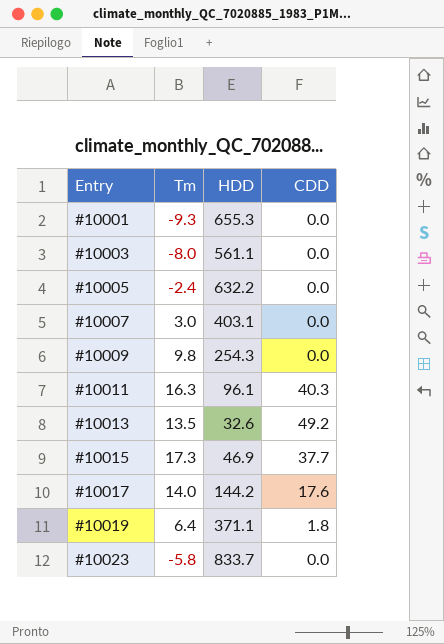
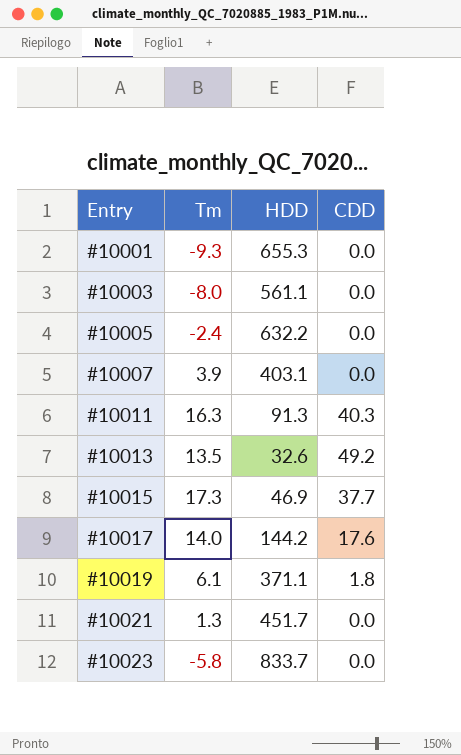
row #10009: 9.8 | 254.3 | 0.0 -> none
#10007 | Tm: 3.0 -> 3.9
#10011 | HDD: 96.1 -> 91.3
#10019 | Tm: 6.4 -> 6.1
row #10021: none -> 1.3 | 451.7 | 0.0

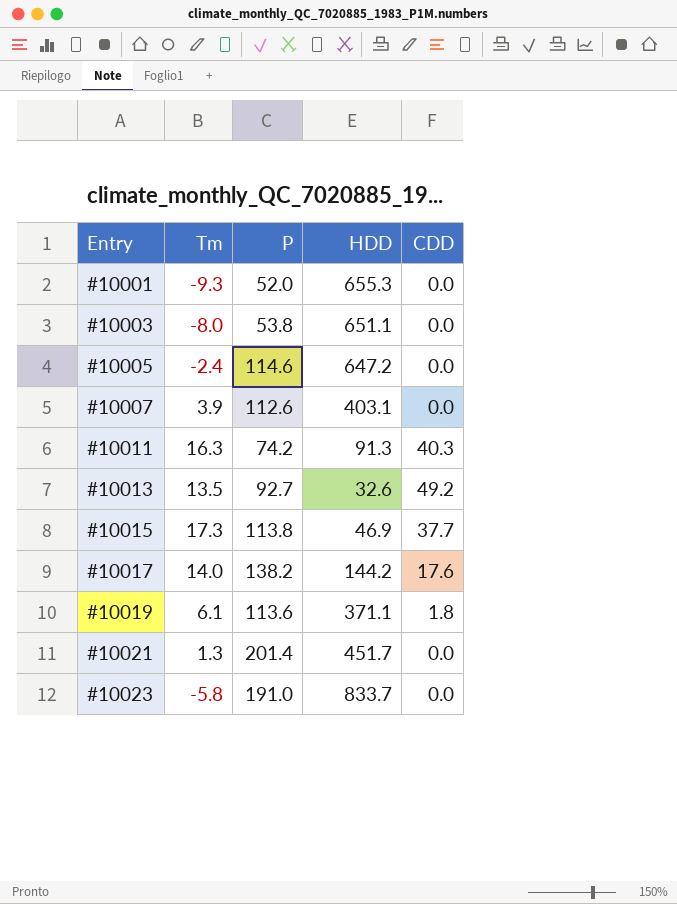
column P | position: none -> 3
#10003 | HDD: 561.1 -> 651.1
#10005 | HDD: 632.2 -> 647.2

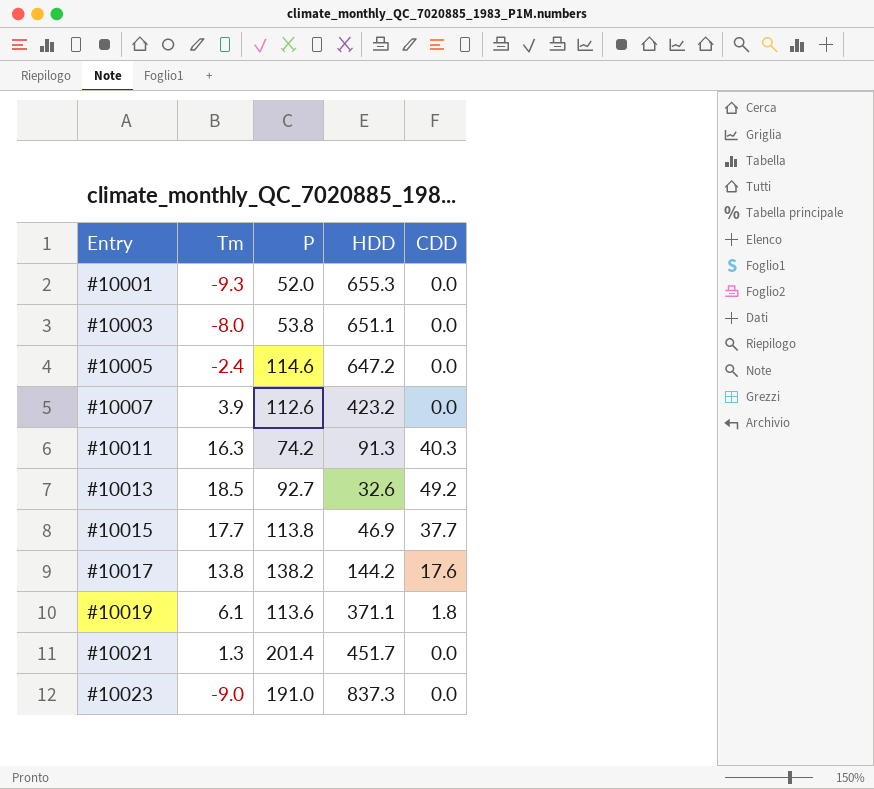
#10007 | HDD: 403.1 -> 423.2
#10013 | Tm: 13.5 -> 18.5
#10015 | Tm: 17.3 -> 17.7
#10017 | Tm: 14.0 -> 13.8
#10023 | Tm: -5.8 -> -9.0
#10023 | HDD: 833.7 -> 837.3

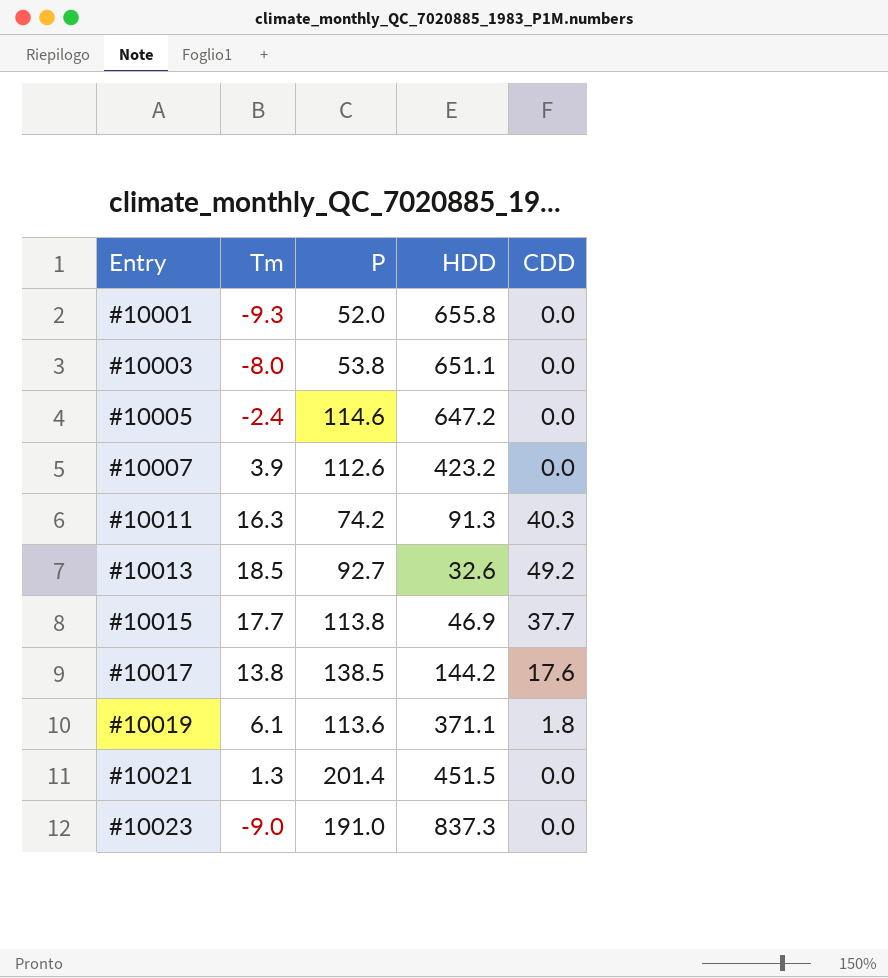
#10001 | HDD: 655.3 -> 655.8
#10017 | P: 138.2 -> 138.5
#10021 | HDD: 451.7 -> 451.5

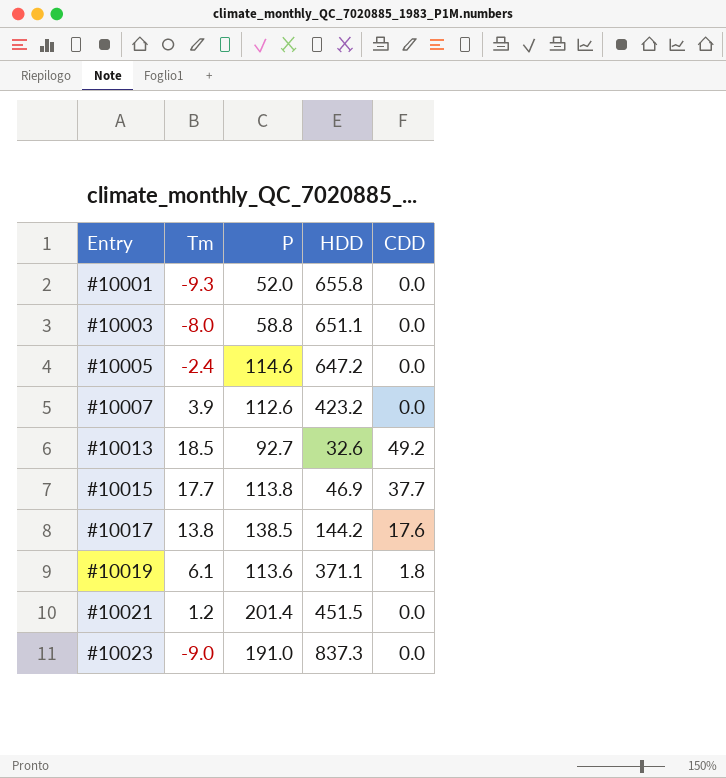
row #10011: 16.3 | 74.2 | 91.3 | 40.3 -> none
#10003 | P: 53.8 -> 58.8
#10021 | Tm: 1.3 -> 1.2

